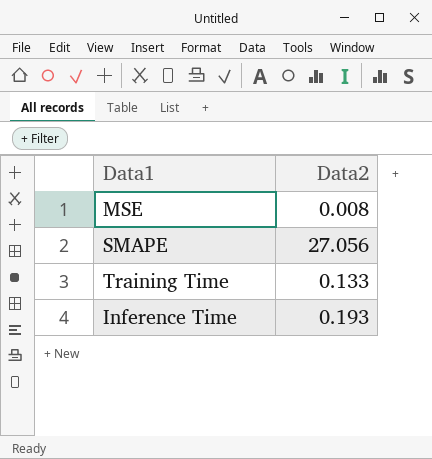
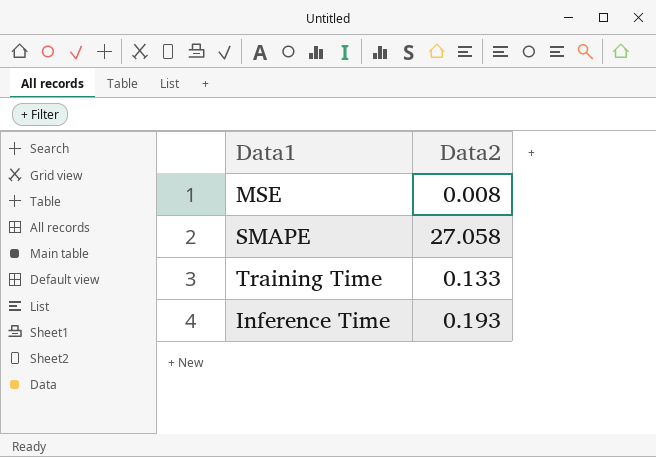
SMAPE | Data2: 27.056 -> 27.058

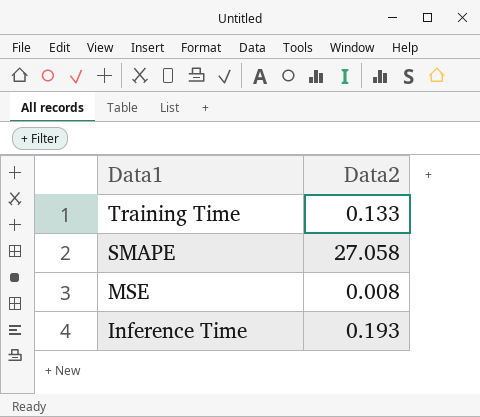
row order: none -> Data1 descending

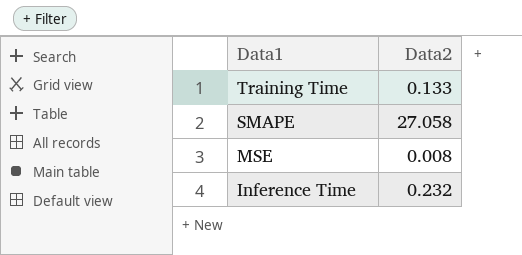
Inference Time | Data2: 0.193 -> 0.232

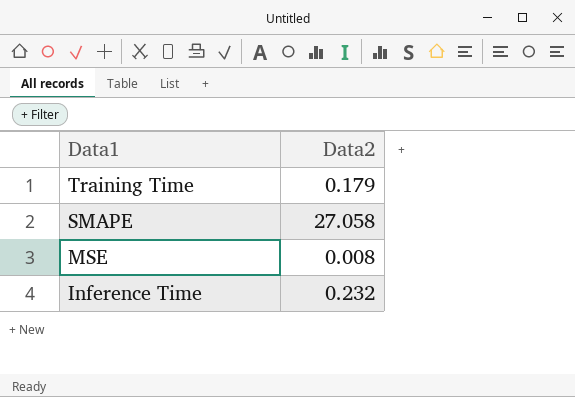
Training Time | Data2: 0.133 -> 0.179

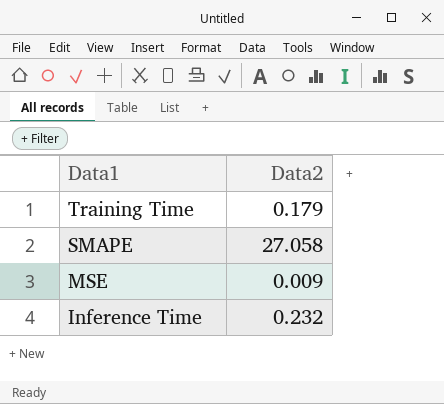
MSE | Data2: 0.008 -> 0.009

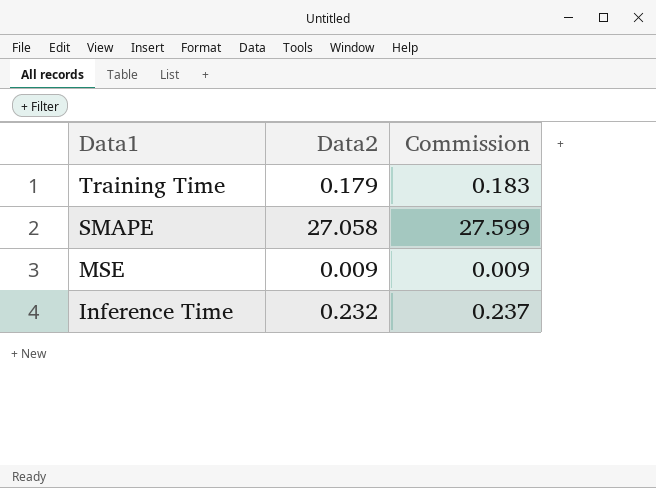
column Commission | formula: none -> [Data2] * 1.02

